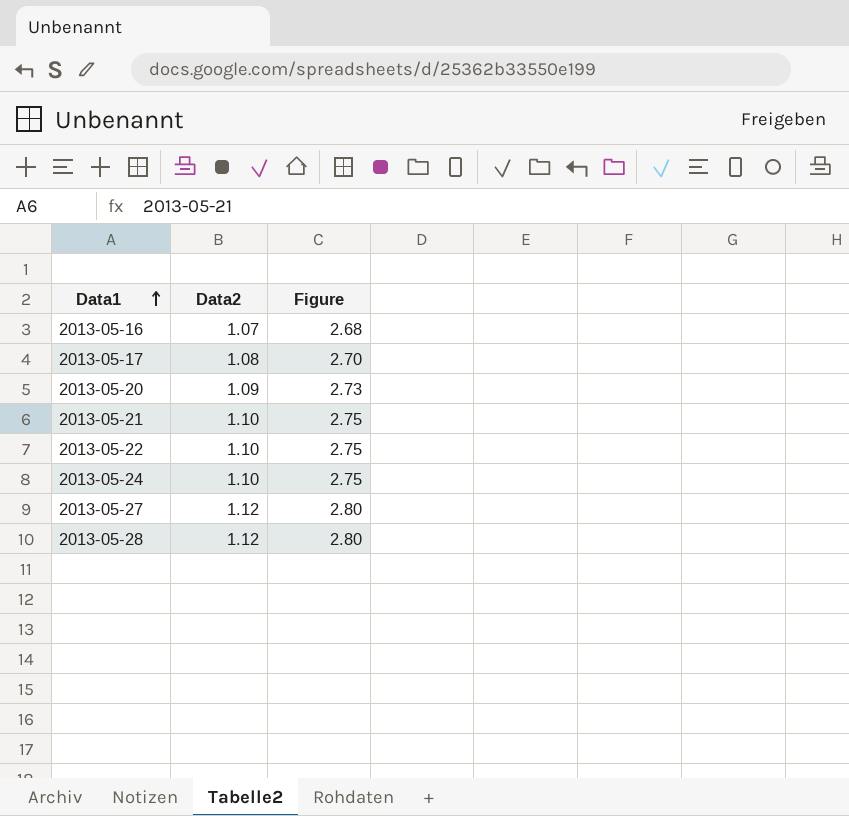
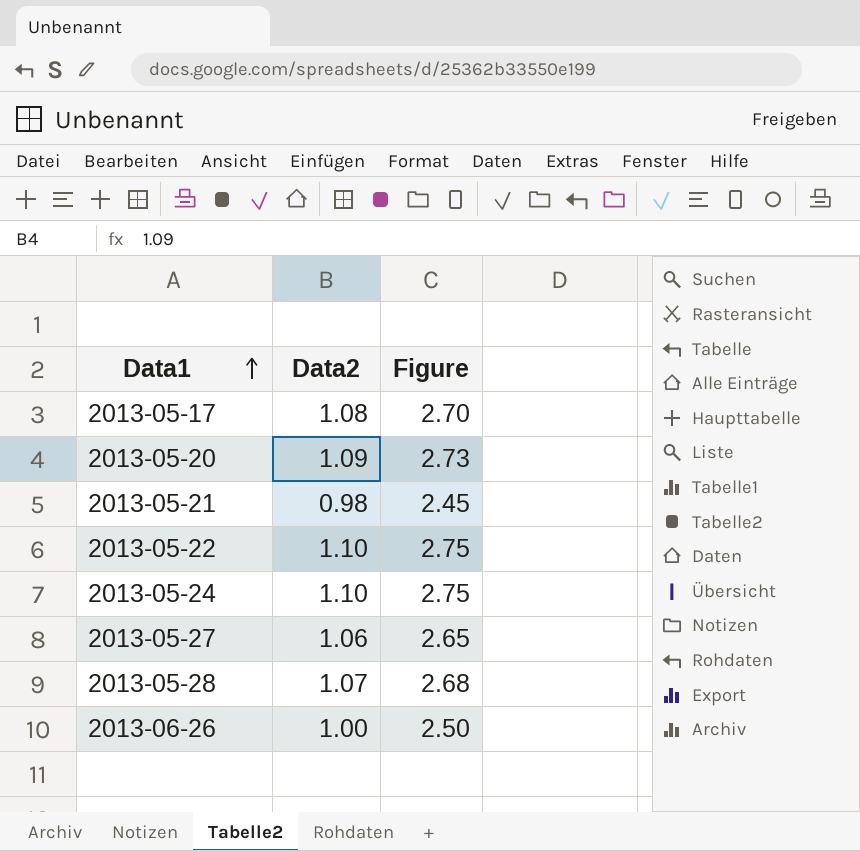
row 2013-05-16: 1.07 | 2.68 -> none
2013-05-21 | Data2: 1.10 -> 0.98
2013-05-21 | Figure: 2.75 -> 2.45
2013-05-27 | Data2: 1.12 -> 1.06
2013-05-27 | Figure: 2.80 -> 2.65
2013-05-28 | Data2: 1.12 -> 1.07
2013-05-28 | Figure: 2.80 -> 2.68
row 2013-06-26: none -> 1.00 | 2.50

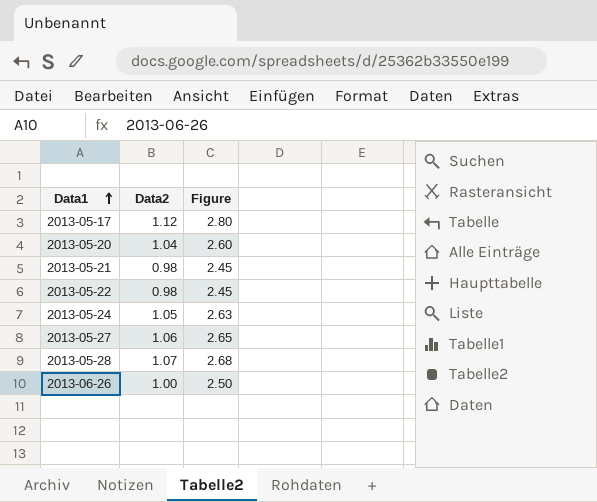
2013-05-17 | Data2: 1.08 -> 1.12
2013-05-17 | Figure: 2.70 -> 2.80
2013-05-20 | Data2: 1.09 -> 1.04
2013-05-20 | Figure: 2.73 -> 2.60
2013-05-22 | Data2: 1.10 -> 0.98
2013-05-22 | Figure: 2.75 -> 2.45
2013-05-24 | Data2: 1.10 -> 1.05
2013-05-24 | Figure: 2.75 -> 2.63

